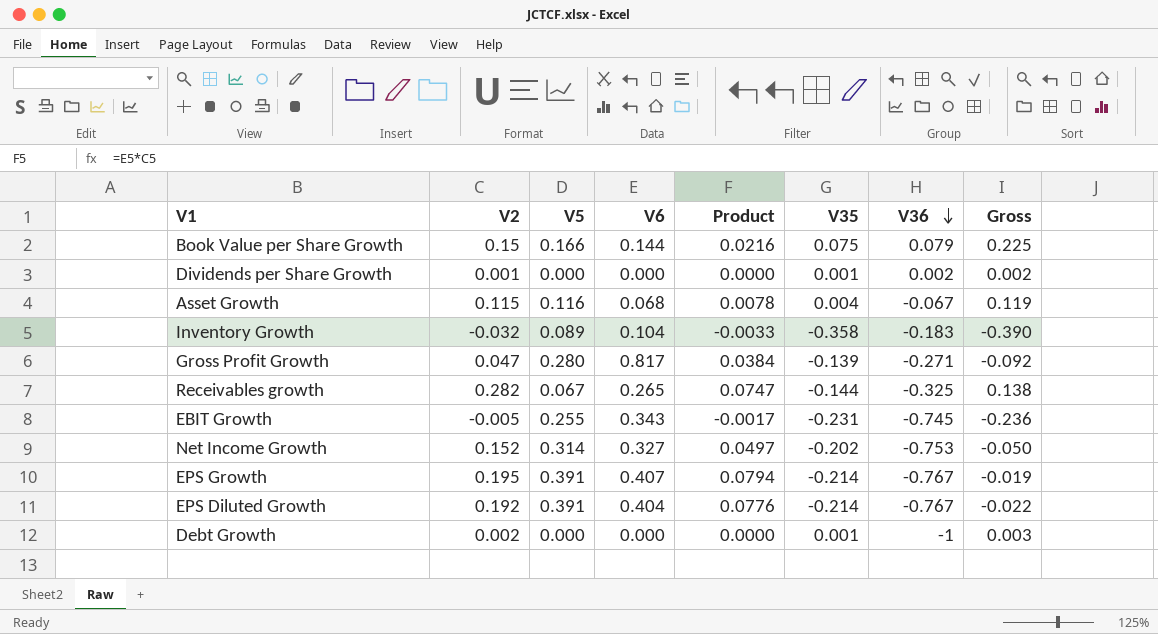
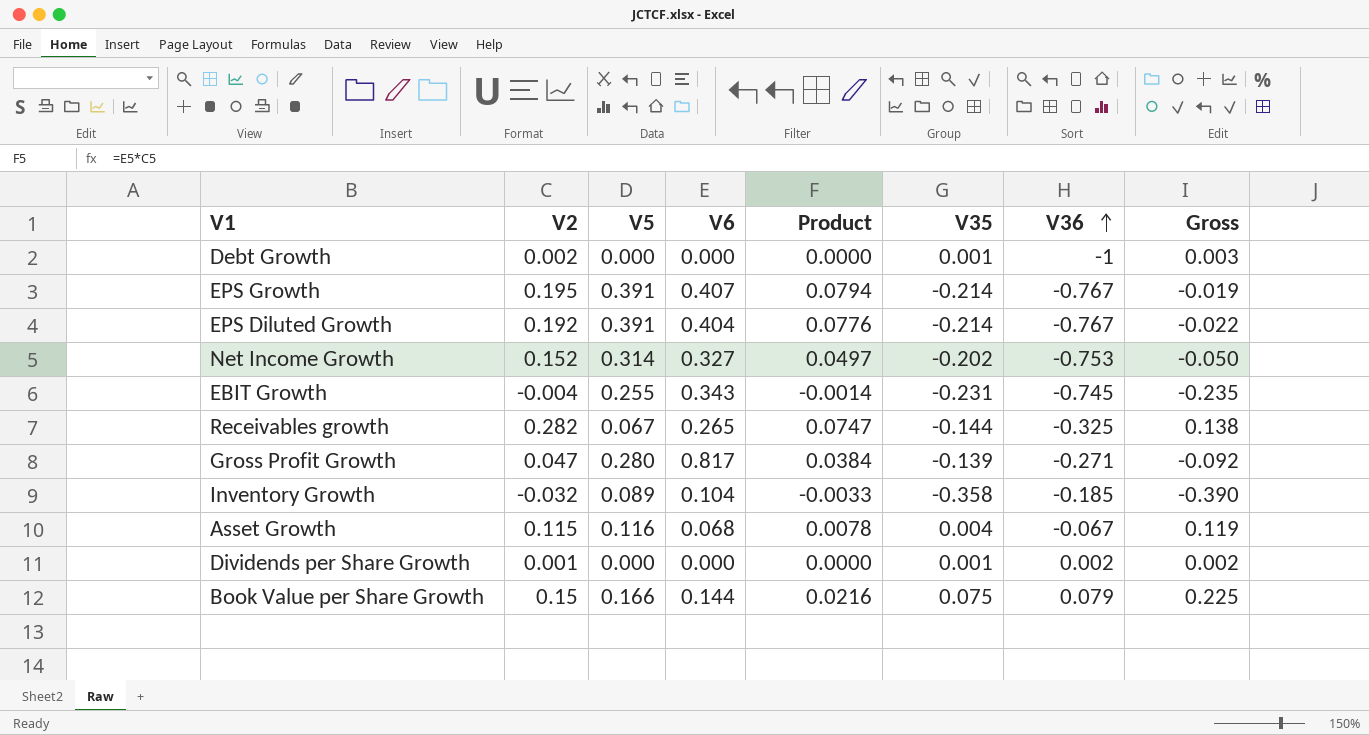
row order: V36 descending -> V36 ascending
EBIT Growth | V2: -0.005 -> -0.004
EBIT Growth | Product: -0.0017 -> -0.0014
EBIT Growth | Gross: -0.236 -> -0.235
Inventory Growth | V36: -0.183 -> -0.185

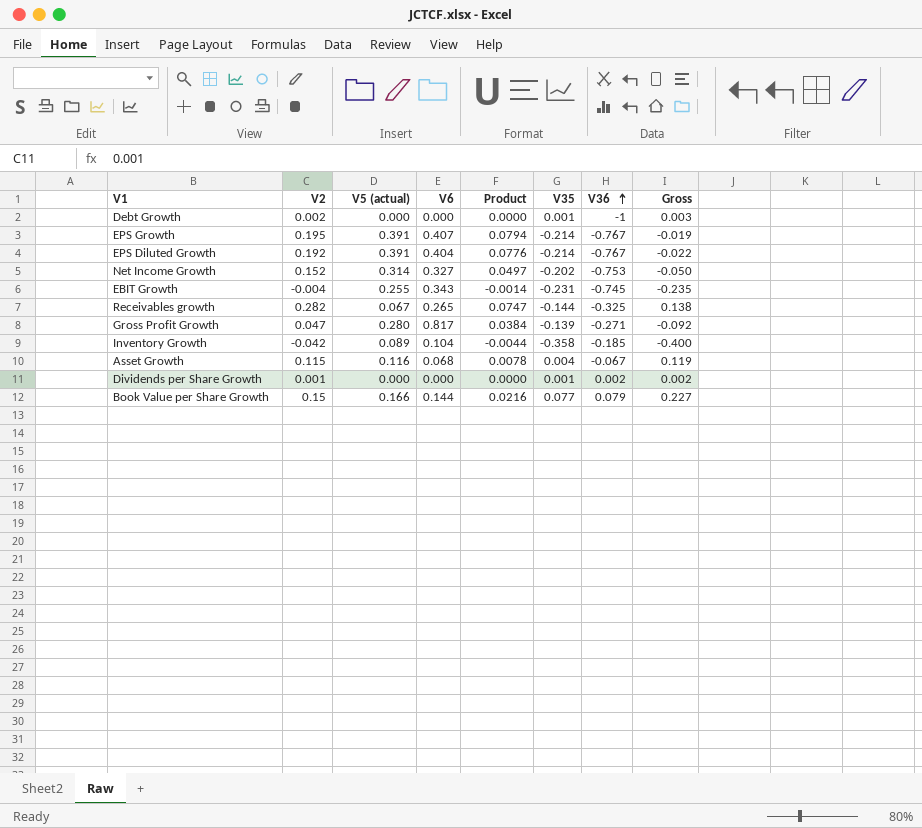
column name: V5 -> V5 (actual)
Inventory Growth | V2: -0.032 -> -0.042
Inventory Growth | Product: -0.0033 -> -0.0044
Inventory Growth | Gross: -0.390 -> -0.400
Book Value per Share Growth | V35: 0.075 -> 0.077
Book Value per Share Growth | Gross: 0.225 -> 0.227

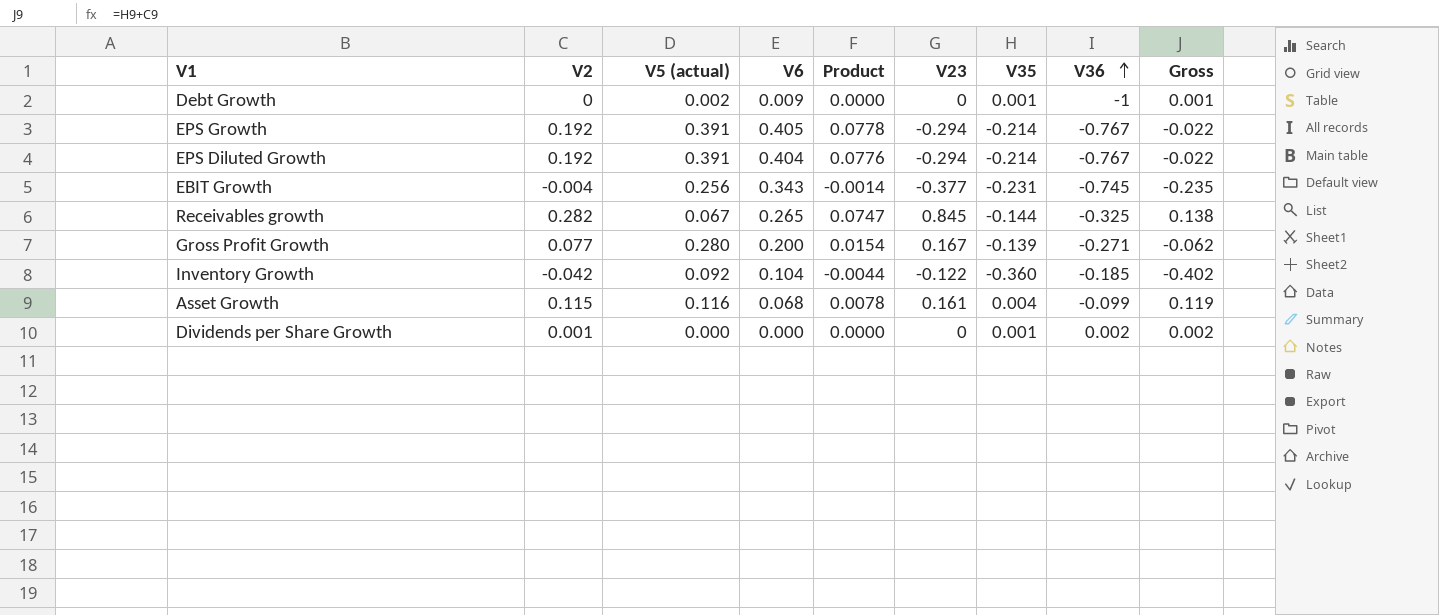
column V23 | position: none -> 6
row Net Income Growth: 0.152 | 0.314 | 0.327 | 0.0497 | -0.202 | -0.753 | -0.050 -> none
row Book Value per Share Growth: 0.15 | 0.166 | 0.144 | 0.0216 | 0.077 | 0.079 | 0.227 -> none
Debt Growth | V2: 0.002 -> 0
Debt Growth | V5 (actual): 0.000 -> 0.002
Debt Growth | V6: 0.000 -> 0.009
Debt Growth | Gross: 0.003 -> 0.001
EPS Growth | V2: 0.195 -> 0.192
EPS Growth | V6: 0.407 -> 0.405
EPS Growth | Product: 0.0794 -> 0.0778
EPS Growth | Gross: -0.019 -> -0.022
EBIT Growth | V5 (actual): 0.255 -> 0.256
Gross Profit Growth | V2: 0.047 -> 0.077
Gross Profit Growth | V6: 0.817 -> 0.200
Gross Profit Growth | Product: 0.0384 -> 0.0154
Gross Profit Growth | Gross: -0.092 -> -0.062
Inventory Growth | V5 (actual): 0.089 -> 0.092
Inventory Growth | V35: -0.358 -> -0.360
Inventory Growth | Gross: -0.400 -> -0.402
Asset Growth | V36: -0.067 -> -0.099

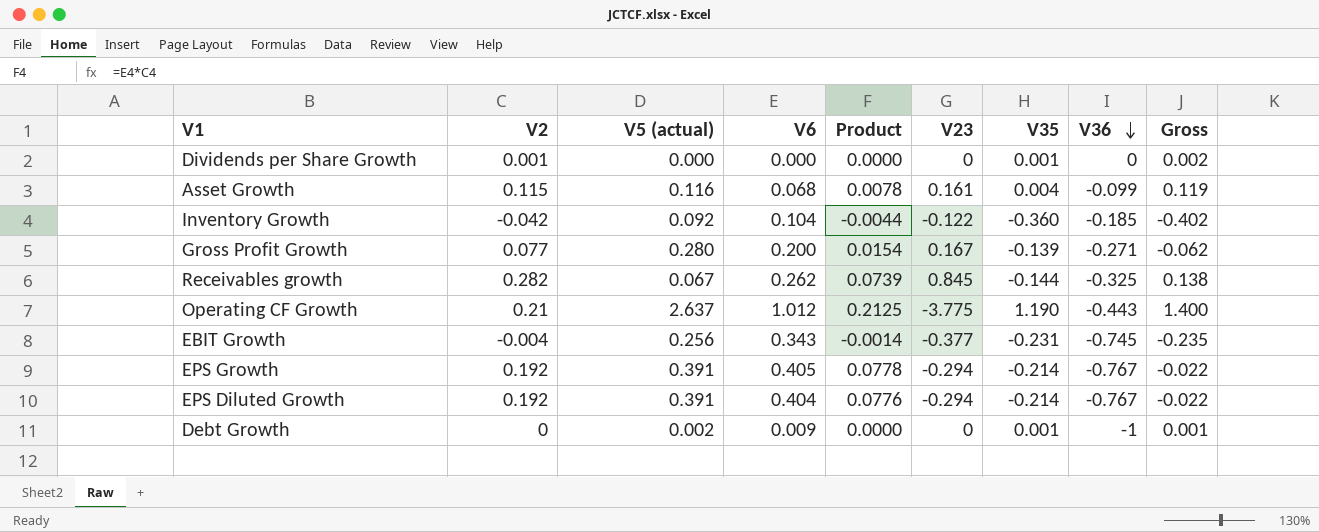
row order: V36 ascending -> V36 descending
Dividends per Share Growth | V36: 0.002 -> 0
Receivables growth | V6: 0.265 -> 0.262
Receivables growth | Product: 0.0747 -> 0.0739
row Operating CF Growth: none -> 0.21 | 2.637 | 1.012 | 0.2125 | -3.775 | 1.190 | -0.443 | 1.400

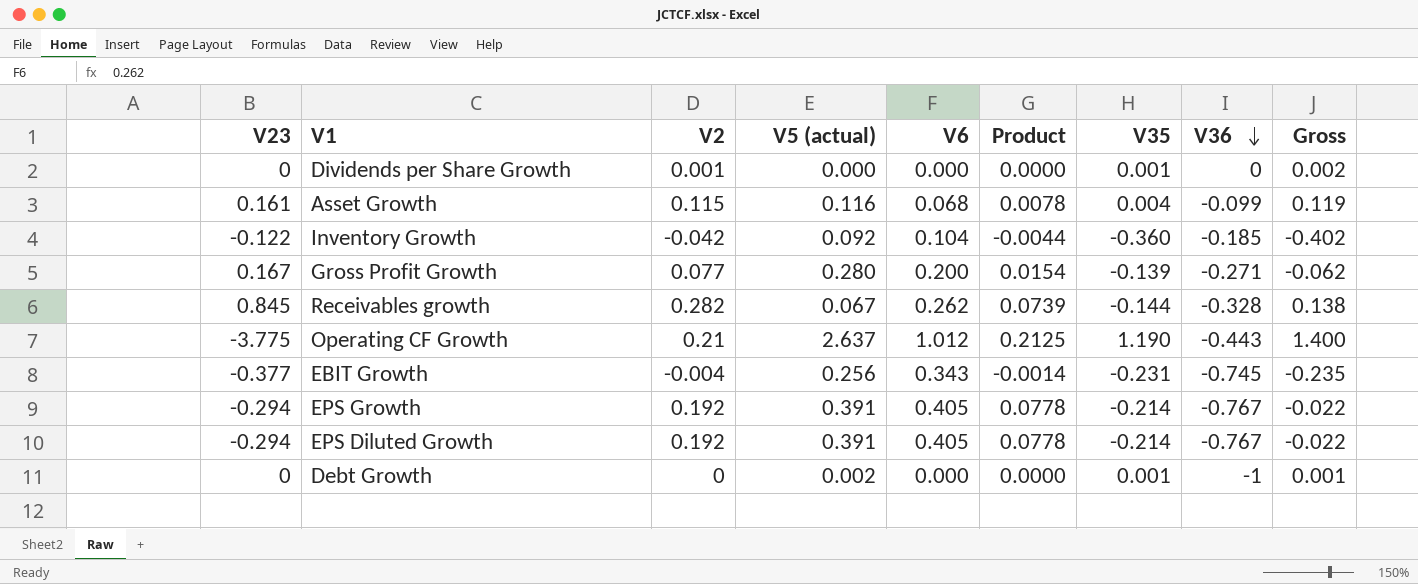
column V23 | position: 6 -> 1
Receivables growth | V36: -0.325 -> -0.328
EPS Diluted Growth | V6: 0.404 -> 0.405
EPS Diluted Growth | Product: 0.0776 -> 0.0778
Debt Growth | V6: 0.009 -> 0.000

